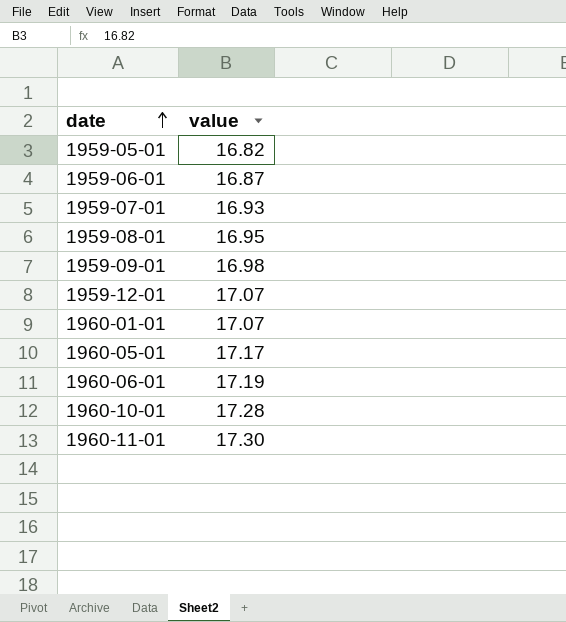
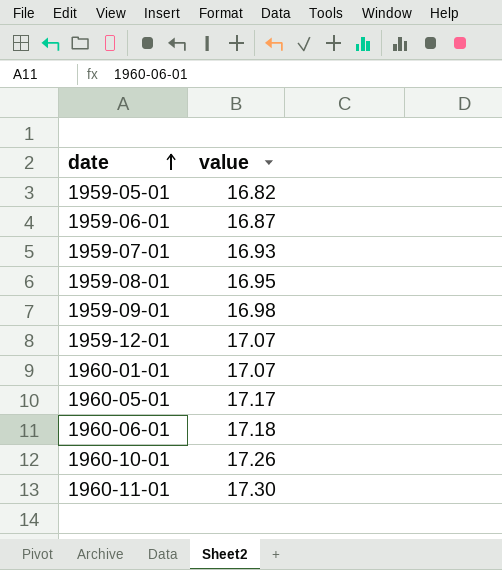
1960-06-01 | value: 17.19 -> 17.18
1960-10-01 | value: 17.28 -> 17.26

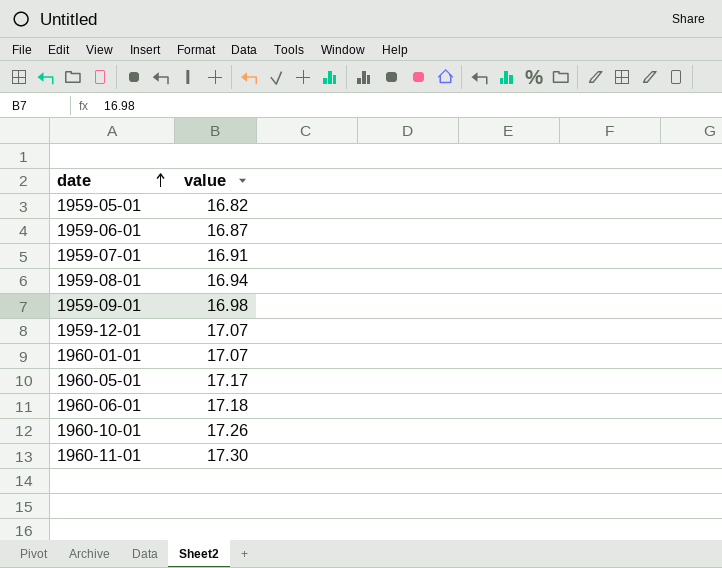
1959-07-01 | value: 16.93 -> 16.91
1959-08-01 | value: 16.95 -> 16.94

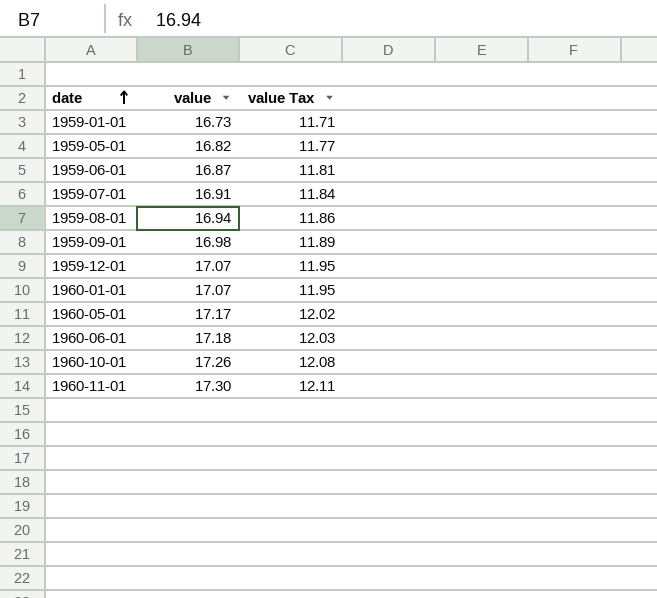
column value Tax | formula: none -> [value] * 0.7
row 1959-01-01: none -> 16.73 | 11.71

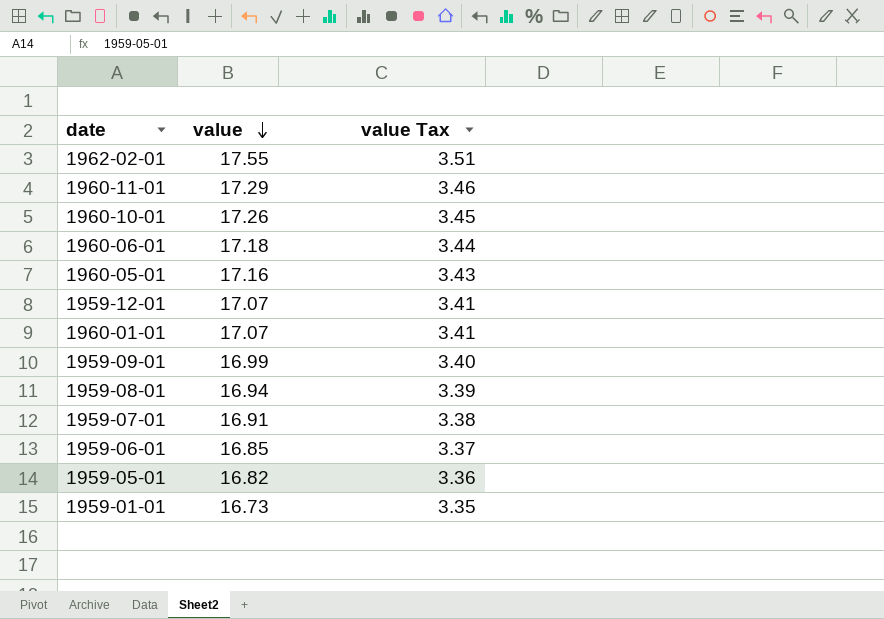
row order: date ascending -> value descending
column value Tax | formula: [value] * 0.7 -> [value] * 0.2
row 1962-02-01: none -> 17.55 | 3.51
1960-11-01 | value: 17.30 -> 17.29
1960-05-01 | value: 17.17 -> 17.16
1959-09-01 | value: 16.98 -> 16.99
1959-06-01 | value: 16.87 -> 16.85

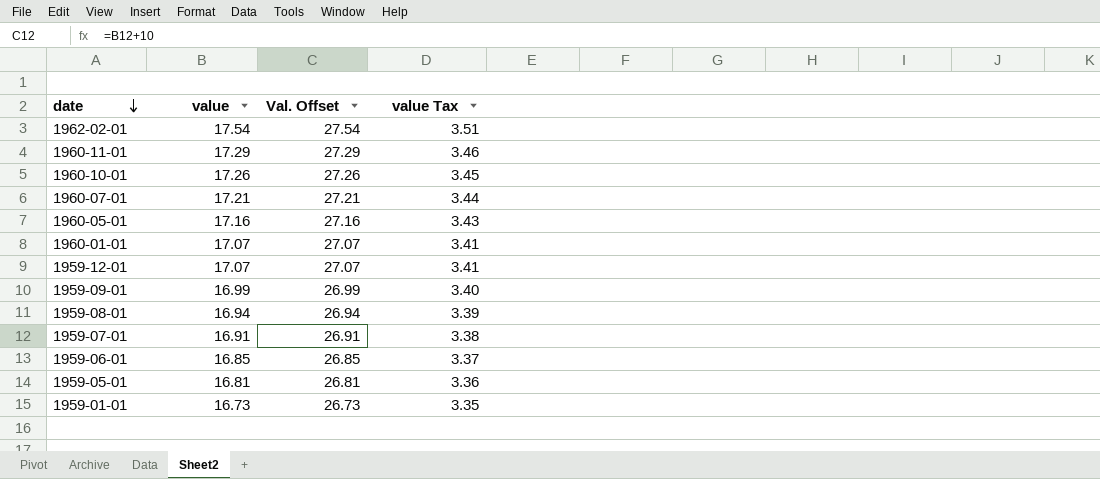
row order: value descending -> date descending
column Val. Offset | formula: none -> [value] + 10
row 1960-06-01: 17.18 | 3.44 -> none
1962-02-01 | value: 17.55 -> 17.54
row 1960-07-01: none -> 17.21 | 27.21 | 3.44
1959-05-01 | value: 16.82 -> 16.81

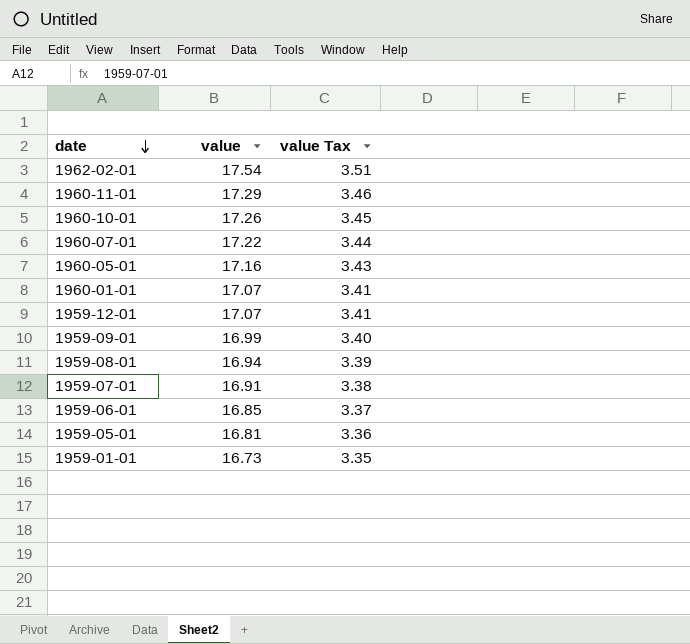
column Val. Offset | formula: [value] + 10 -> none
1960-07-01 | value: 17.21 -> 17.22

